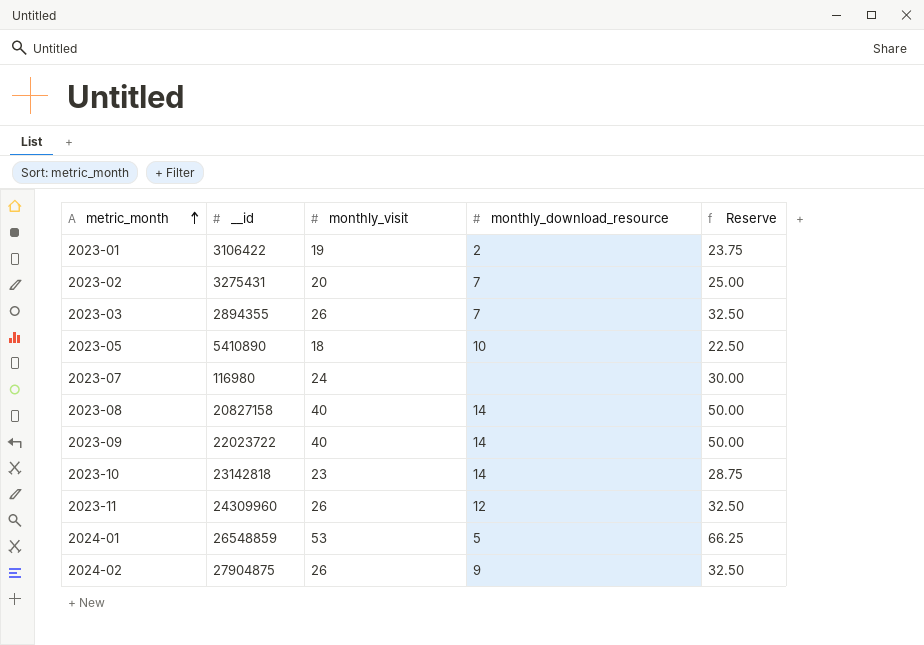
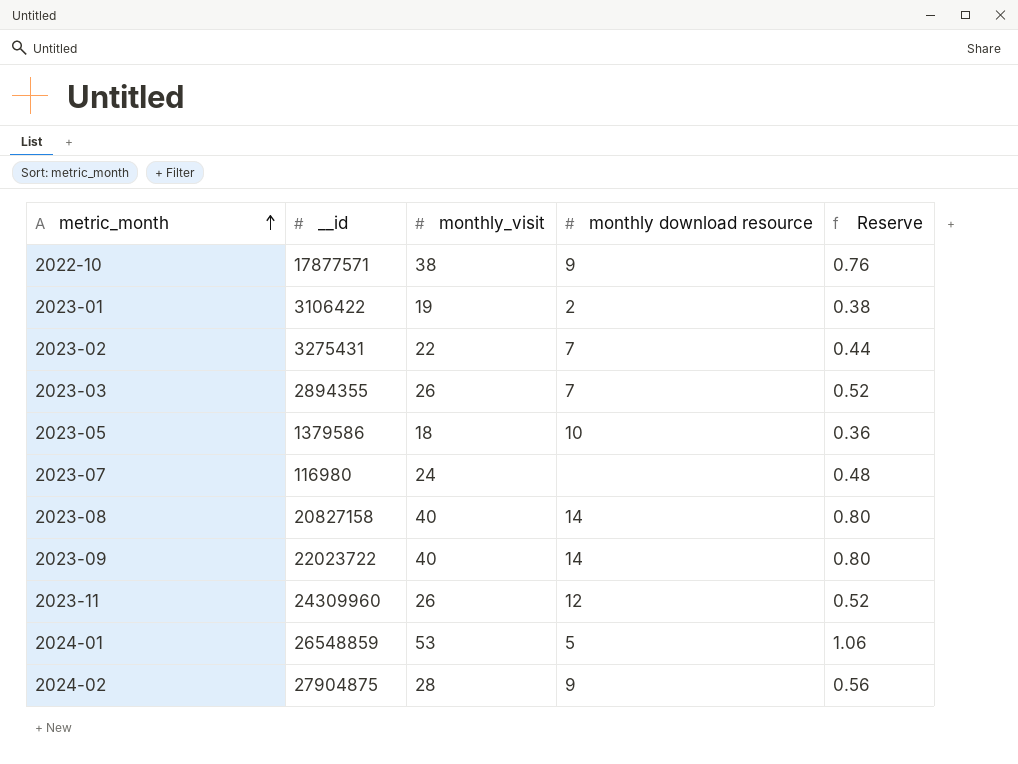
column name: monthly_download_resource -> monthly download resource
column Reserve | formula: [monthly_visit] * 1.25 -> [monthly_visit] * 0.02
row 2023-10: 23142818 | 23 | 14 | 28.75 -> none
row 2022-10: none -> 17877571 | 38 | 9 | 0.76
2023-02 | monthly_visit: 20 -> 22
2023-05 | __id: 5410890 -> 1379586
2024-02 | monthly_visit: 26 -> 28

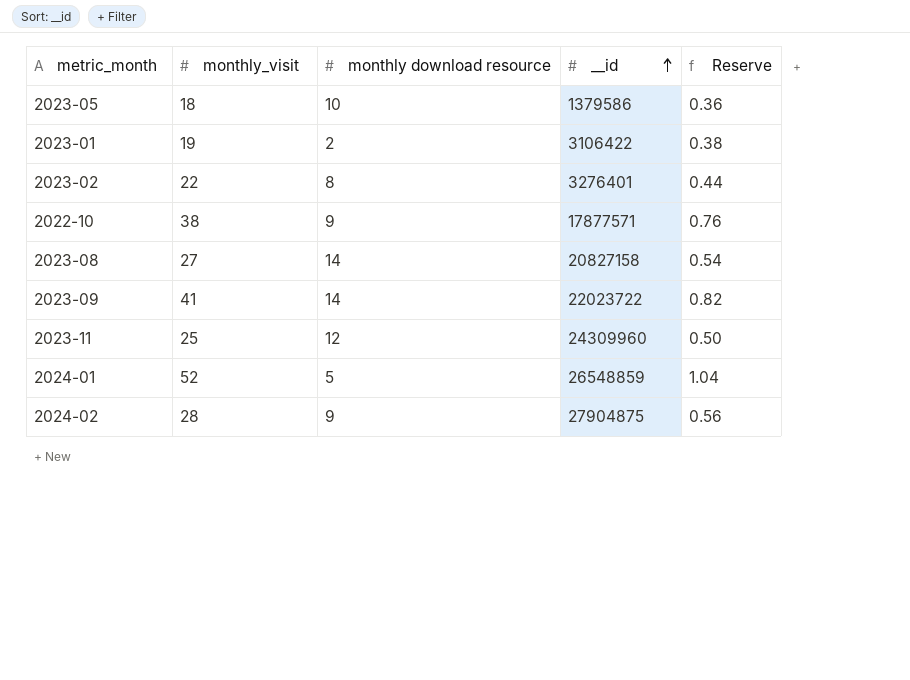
row order: metric_month ascending -> __id ascending
column __id | position: 2 -> 4
row 2023-03: 2894355 | 26 | 7 | 0.52 -> none
row 2023-07: 116980 | 24 | none | 0.48 -> none
2023-02 | monthly download resource: 7 -> 8
2023-02 | __id: 3275431 -> 3276401
2023-08 | monthly_visit: 40 -> 27
2023-08 | Reserve: 0.80 -> 0.54
2023-09 | monthly_visit: 40 -> 41
2023-09 | Reserve: 0.80 -> 0.82
2023-11 | monthly_visit: 26 -> 25
2023-11 | Reserve: 0.52 -> 0.50
2024-01 | monthly_visit: 53 -> 52
2024-01 | Reserve: 1.06 -> 1.04

